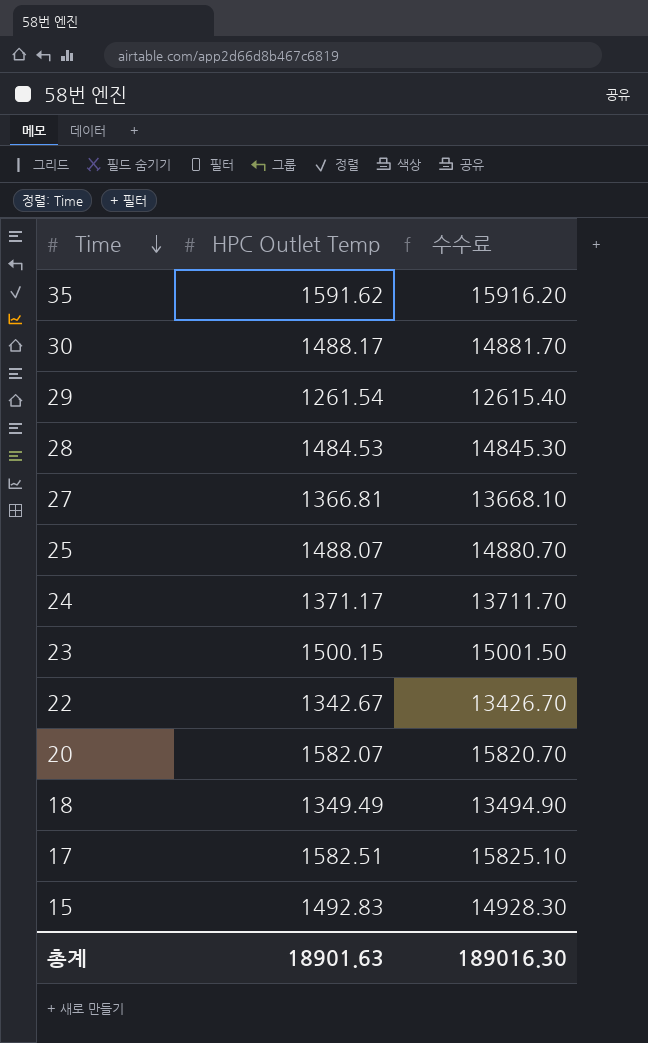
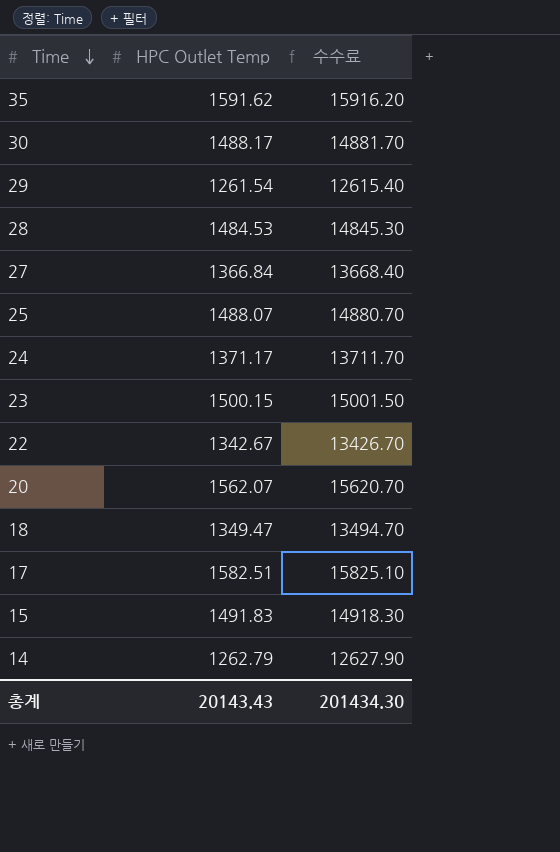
27 | HPC Outlet Temp: 1366.81 -> 1366.84
27 | 수수료: 13668.10 -> 13668.40
20 | HPC Outlet Temp: 1582.07 -> 1562.07
20 | 수수료: 15820.70 -> 15620.70
18 | HPC Outlet Temp: 1349.49 -> 1349.47
18 | 수수료: 13494.90 -> 13494.70
15 | HPC Outlet Temp: 1492.83 -> 1491.83
15 | 수수료: 14928.30 -> 14918.30
row 14: none -> 1262.79 | 12627.90
총계 | HPC Outlet Temp: 18901.63 -> 20143.43
총계 | 수수료: 189016.30 -> 201434.30

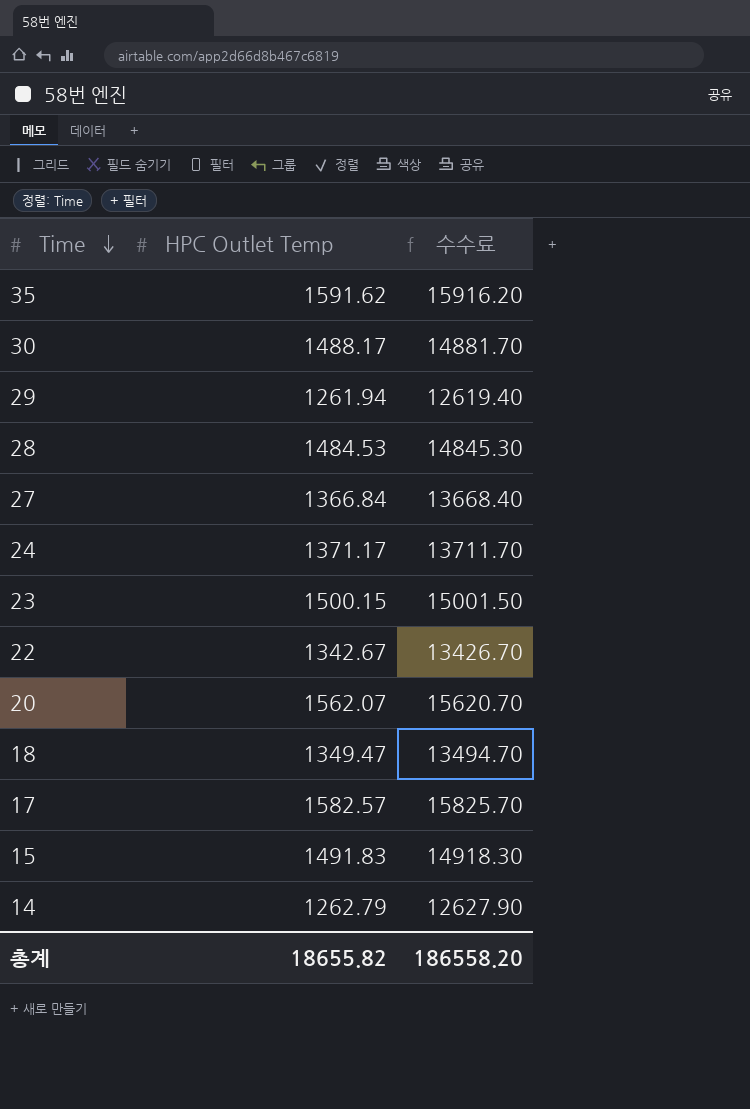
row 25: 1488.07 | 14880.70 -> none
29 | HPC Outlet Temp: 1261.54 -> 1261.94
29 | 수수료: 12615.40 -> 12619.40
17 | HPC Outlet Temp: 1582.51 -> 1582.57
17 | 수수료: 15825.10 -> 15825.70
총계 | HPC Outlet Temp: 20143.43 -> 18655.82
총계 | 수수료: 201434.30 -> 186558.20

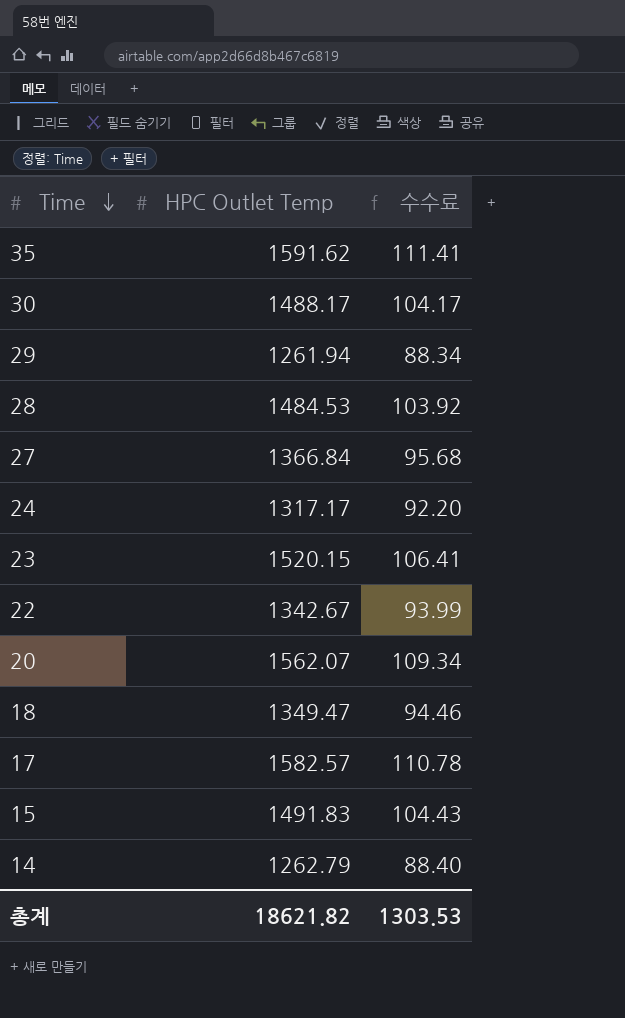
column 수수료 | formula: [HPC Outlet Temp] * 10 -> [HPC Outlet Temp] * 0.07
24 | HPC Outlet Temp: 1371.17 -> 1317.17
23 | HPC Outlet Temp: 1500.15 -> 1520.15
총계 | HPC Outlet Temp: 18655.82 -> 18621.82
총계 | 수수료: 186558.20 -> 1303.53

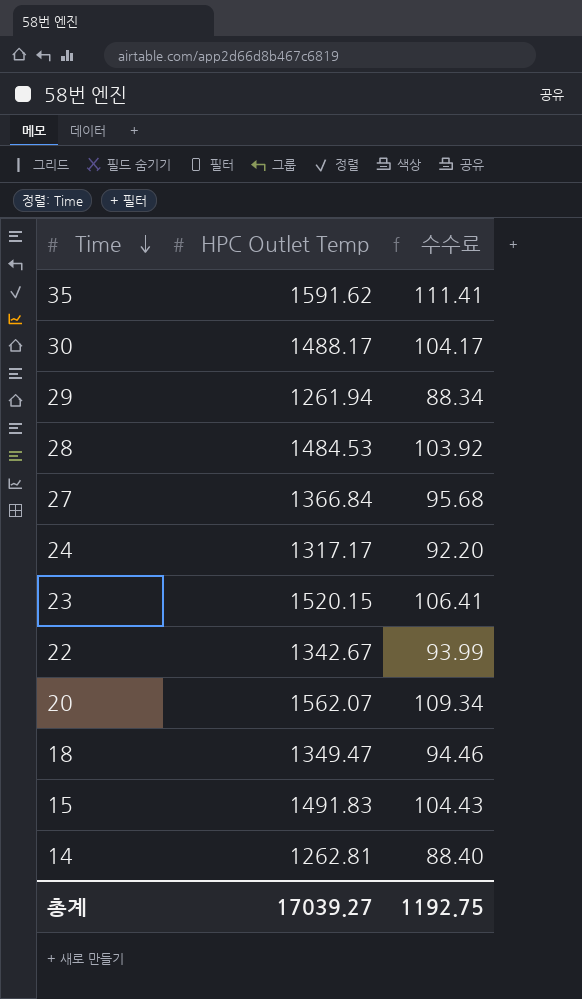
row 17: 1582.57 | 110.78 -> none
14 | HPC Outlet Temp: 1262.79 -> 1262.81
총계 | HPC Outlet Temp: 18621.82 -> 17039.27
총계 | 수수료: 1303.53 -> 1192.75

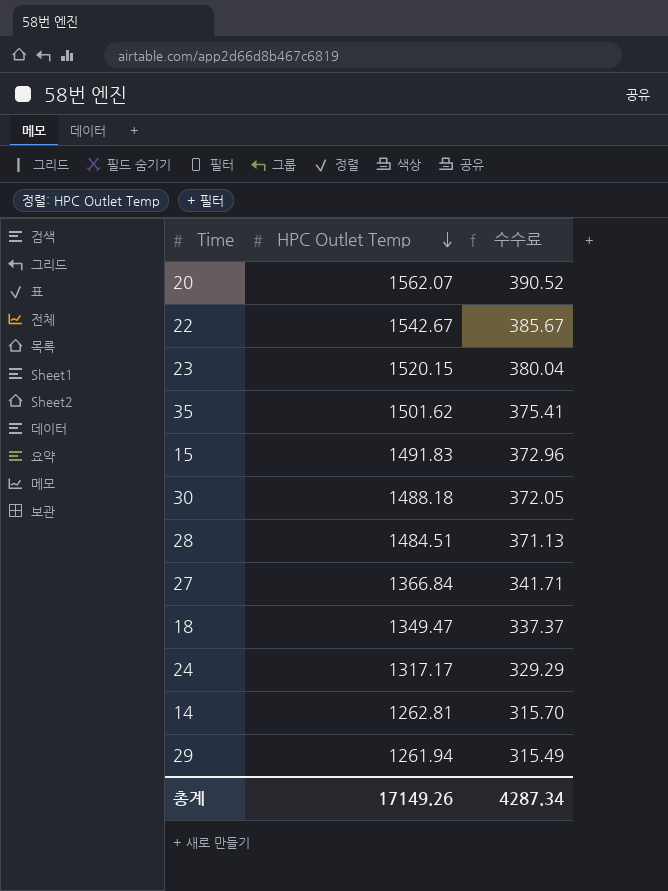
row order: Time descending -> HPC Outlet Temp descending
column 수수료 | formula: [HPC Outlet Temp] * 0.07 -> [HPC Outlet Temp] * 0.25
22 | HPC Outlet Temp: 1342.67 -> 1542.67
35 | HPC Outlet Temp: 1591.62 -> 1501.62
30 | HPC Outlet Temp: 1488.17 -> 1488.18
28 | HPC Outlet Temp: 1484.53 -> 1484.51
총계 | HPC Outlet Temp: 17039.27 -> 17149.26
총계 | 수수료: 1192.75 -> 4287.34

